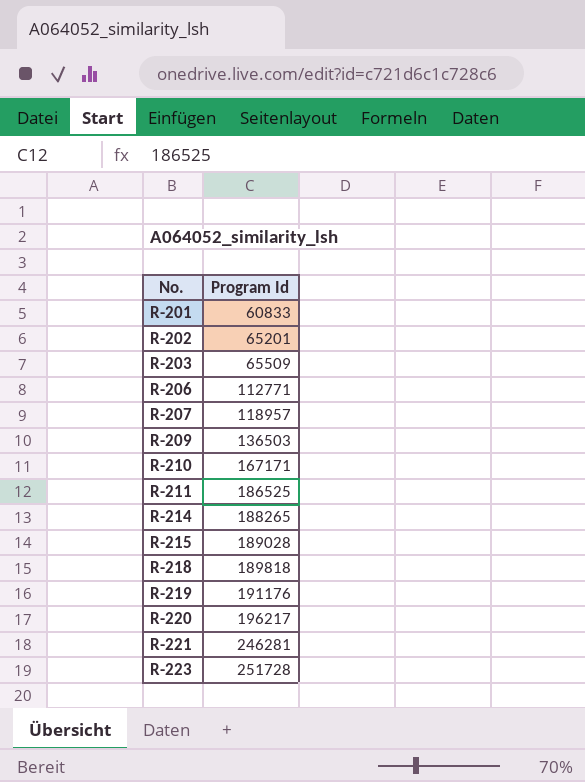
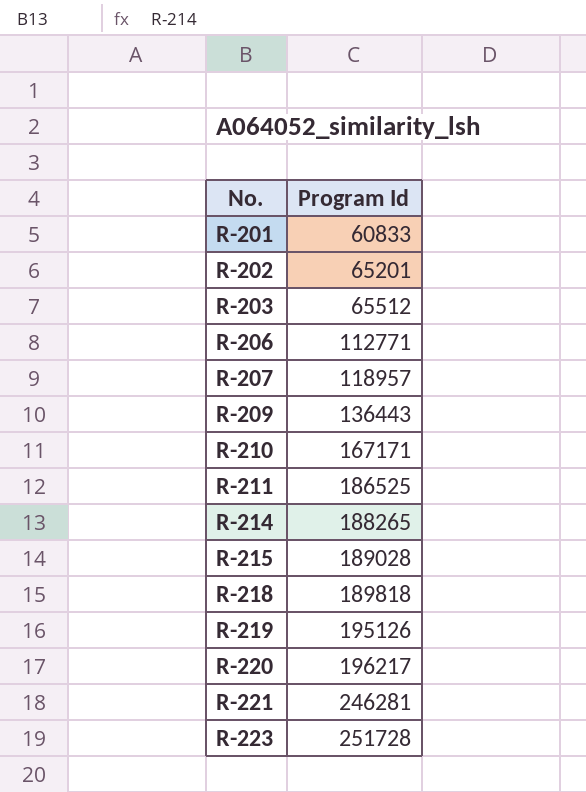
R-203 | Program Id: 65509 -> 65512
R-209 | Program Id: 136503 -> 136443
R-219 | Program Id: 191176 -> 195126

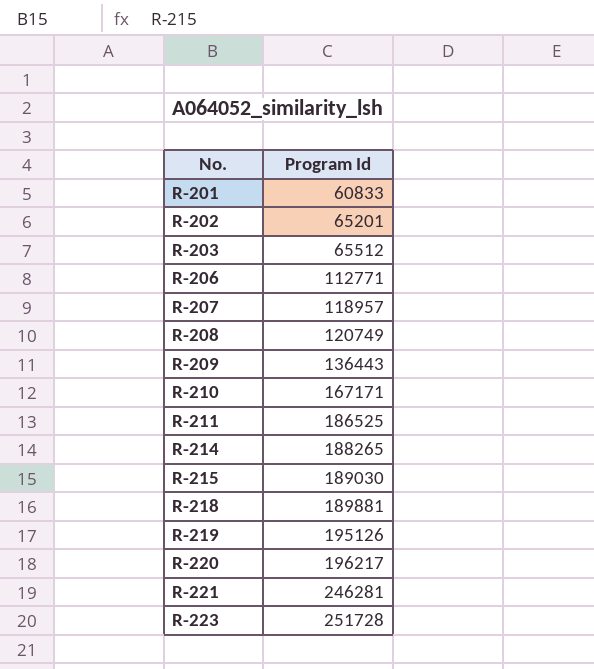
row R-208: none -> 120749
R-215 | Program Id: 189028 -> 189030
R-218 | Program Id: 189818 -> 189881

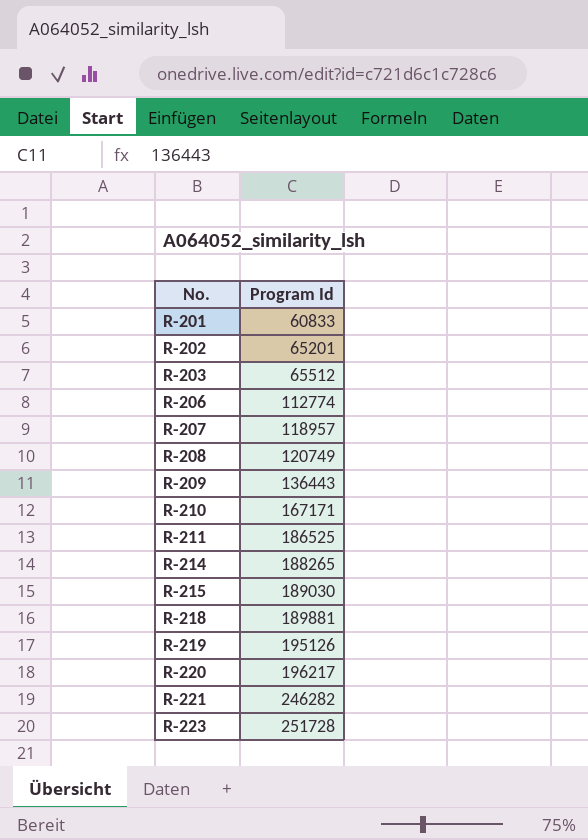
R-206 | Program Id: 112771 -> 112774
R-221 | Program Id: 246281 -> 246282

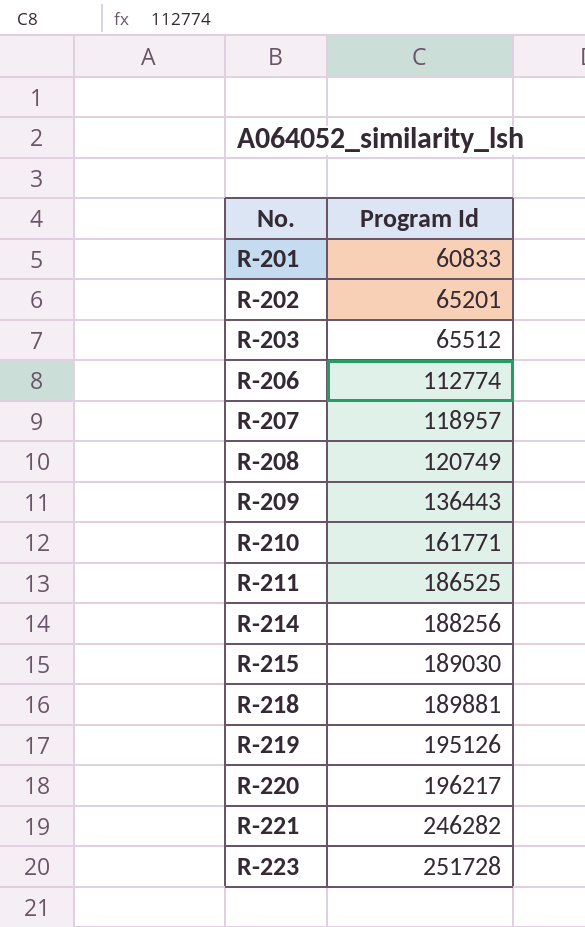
R-210 | Program Id: 167171 -> 161771
R-214 | Program Id: 188265 -> 188256

